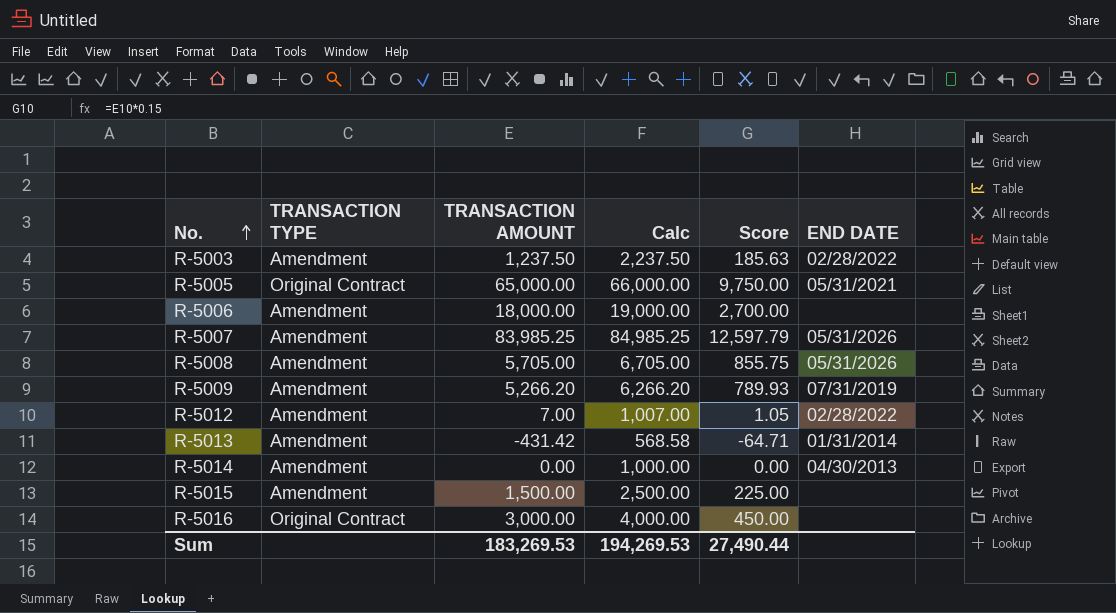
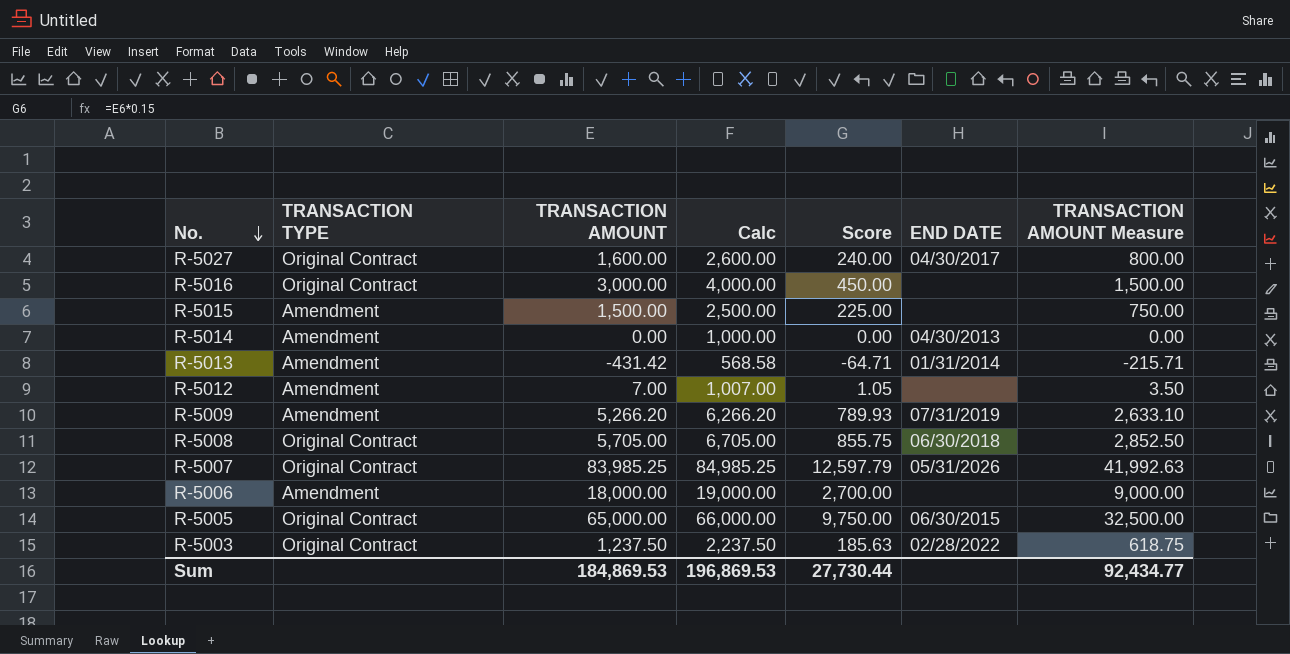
row order: No. ascending -> No. descending
column TRANSACTION AMOUNT Measure | formula: none -> [TRANSACTION AMOUNT] * 0.5
row R-5027: none -> Original Contract | 1,600.00 | 2,600.00 | 240.00 | 04/30/2017 | 800.00
R-5012 | END DATE: 02/28/2022 -> none
R-5008 | TRANSACTION TYPE: Amendment -> Original Contract
R-5008 | END DATE: 05/31/2026 -> 06/30/2018
R-5007 | TRANSACTION TYPE: Amendment -> Original Contract
R-5005 | END DATE: 05/31/2021 -> 06/30/2015
R-5003 | TRANSACTION TYPE: Amendment -> Original Contract
Sum | TRANSACTION AMOUNT: 183,269.53 -> 184,869.53
Sum | Calc: 194,269.53 -> 196,869.53
Sum | Score: 27,490.44 -> 27,730.44

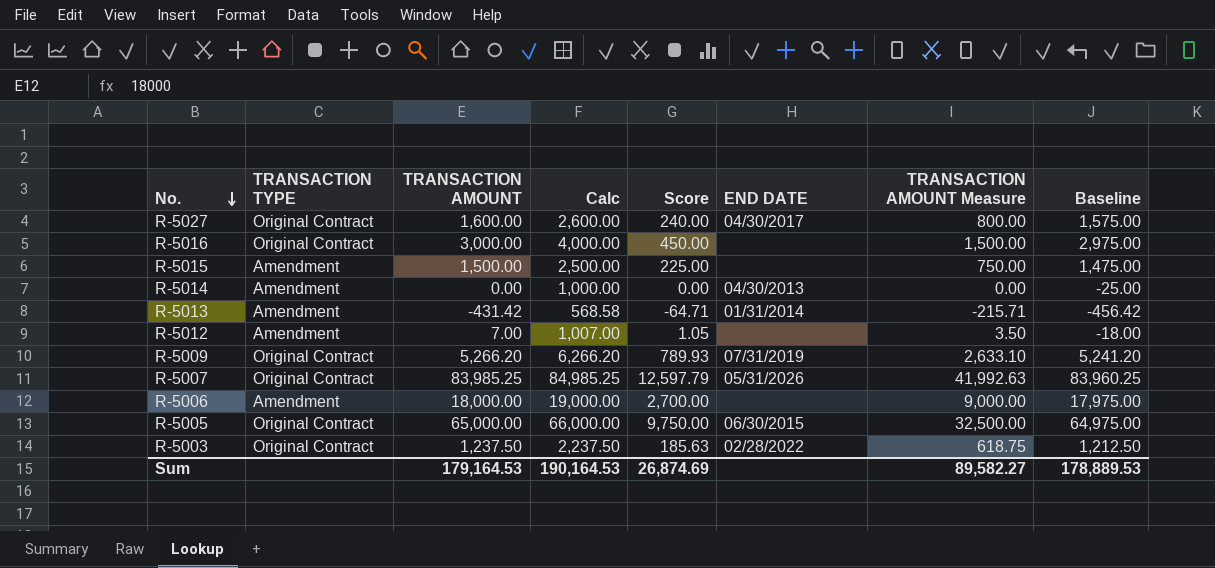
column Baseline | formula: none -> [TRANSACTION AMOUNT] - 25
row R-5008: Original Contract | 5,705.00 | 6,705.00 | 855.75 | 06/30/2018 | 2,852.50 -> none
R-5009 | TRANSACTION TYPE: Amendment -> Original Contract
Sum | TRANSACTION AMOUNT: 184,869.53 -> 179,164.53
Sum | Calc: 196,869.53 -> 190,164.53
Sum | Score: 27,730.44 -> 26,874.69
Sum | TRANSACTION AMOUNT Measure: 92,434.77 -> 89,582.27

